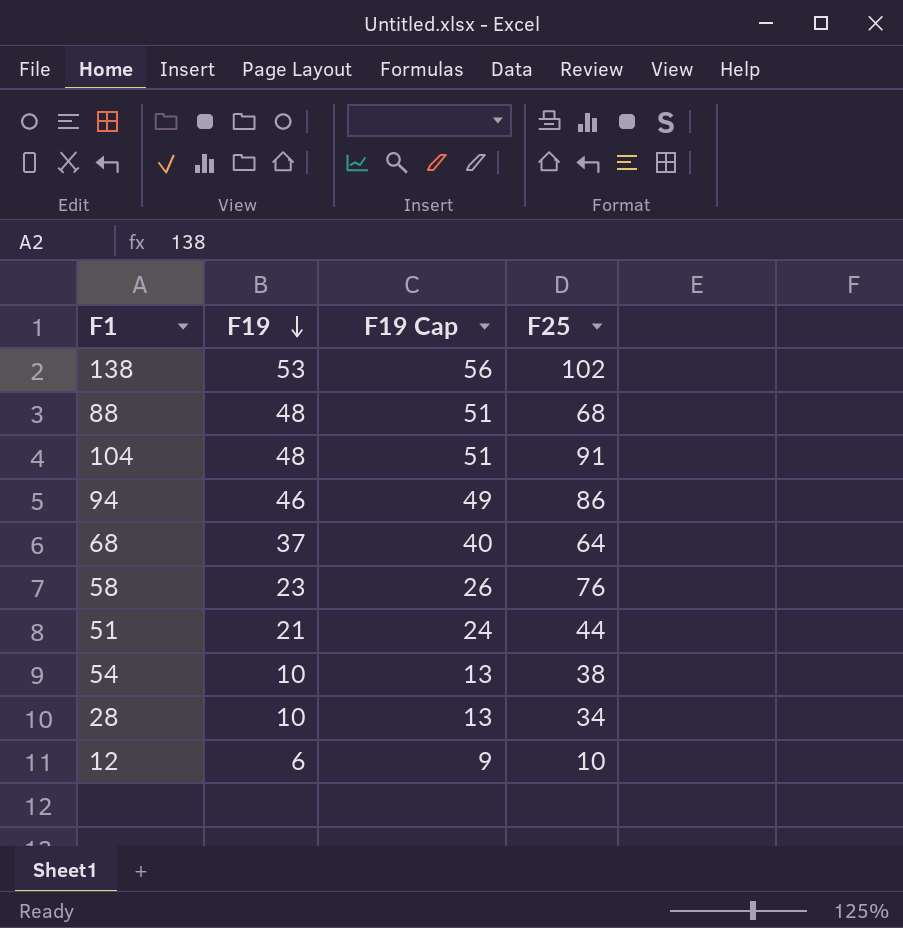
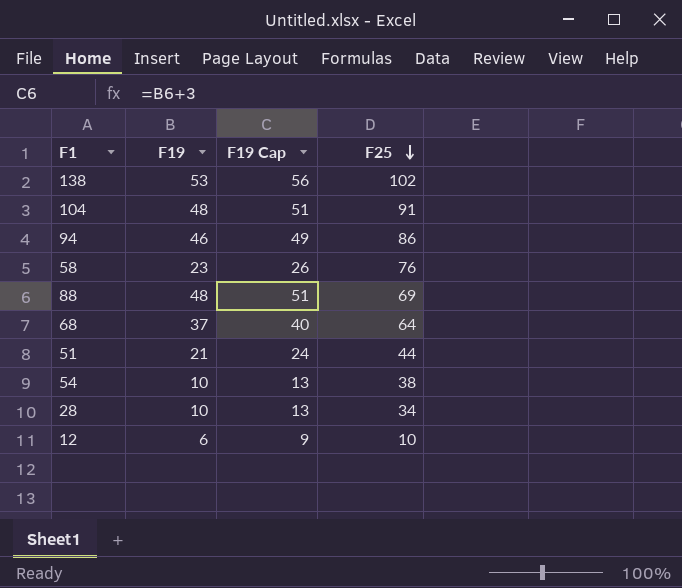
row order: F19 descending -> F25 descending
88 | F25: 68 -> 69

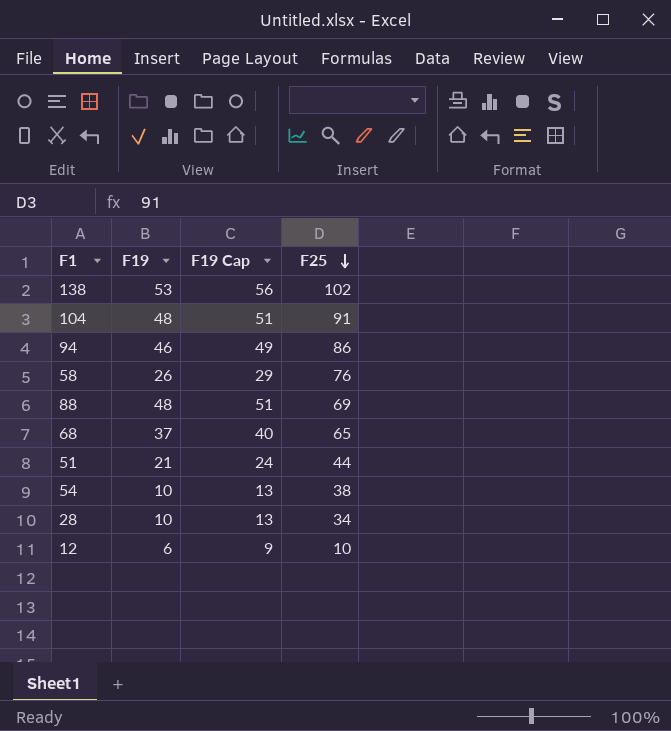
58 | F19: 23 -> 26
58 | F19 Cap: 26 -> 29
68 | F25: 64 -> 65

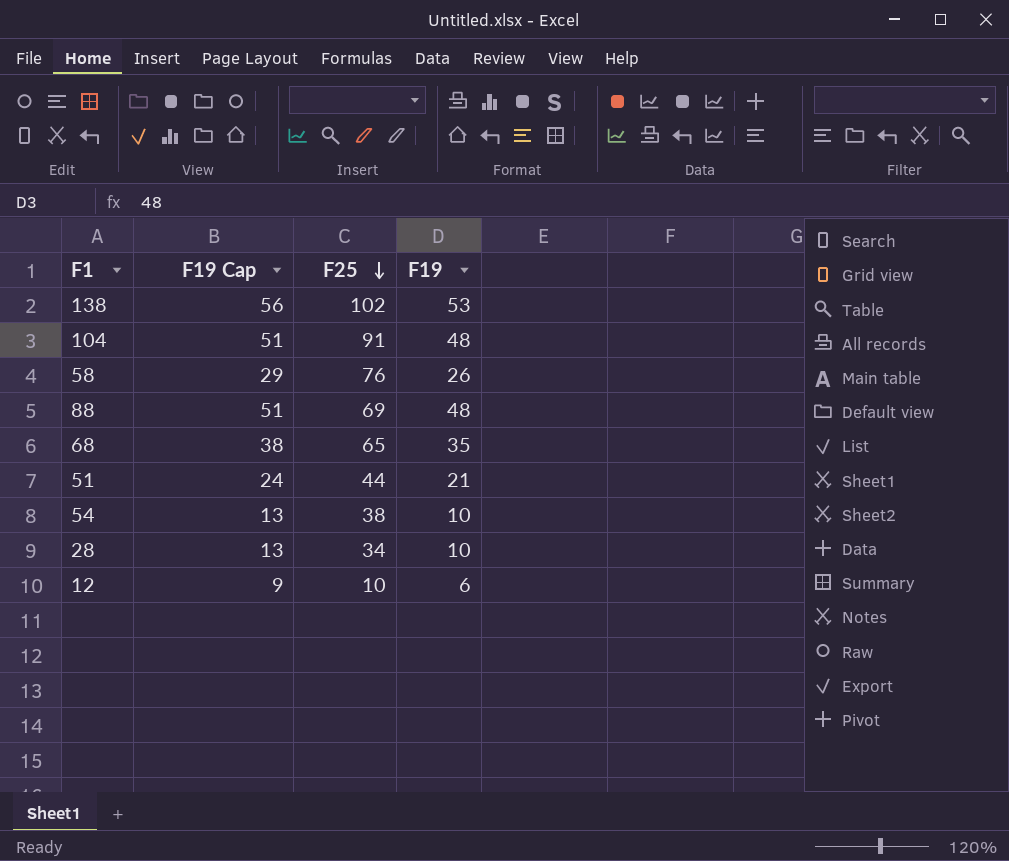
column F19 | position: 2 -> 4
row 94: 46 | 49 | 86 -> none
68 | F19 Cap: 40 -> 38
68 | F19: 37 -> 35

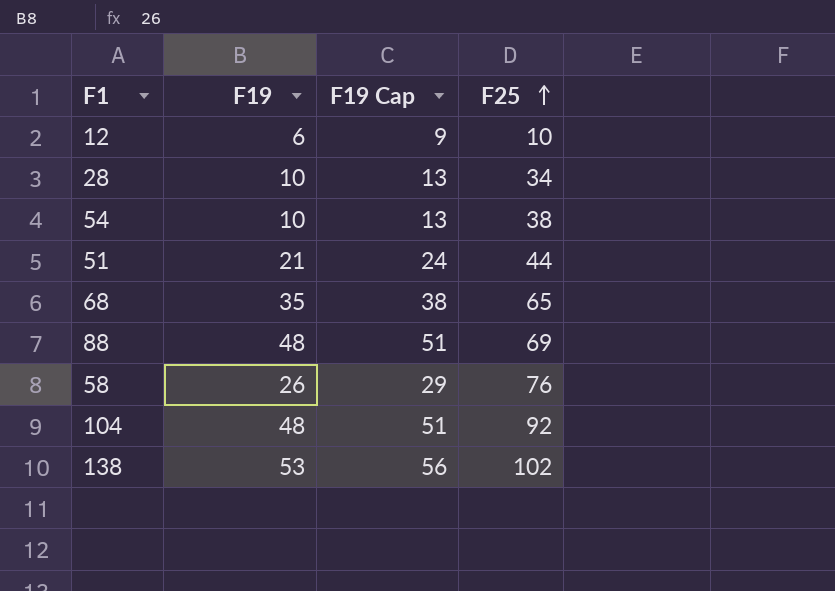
row order: F25 descending -> F25 ascending
column F19 | position: 4 -> 2
104 | F25: 91 -> 92

